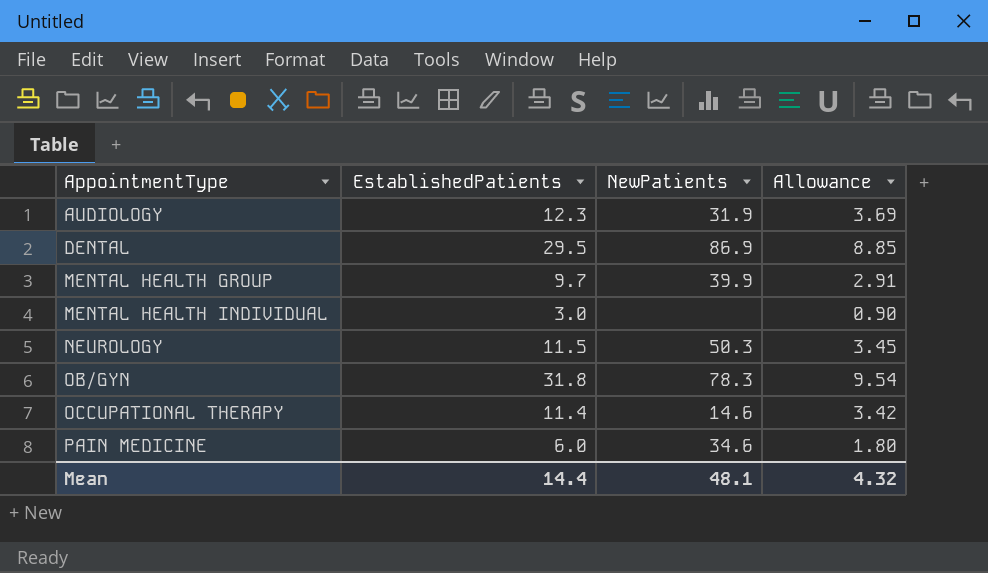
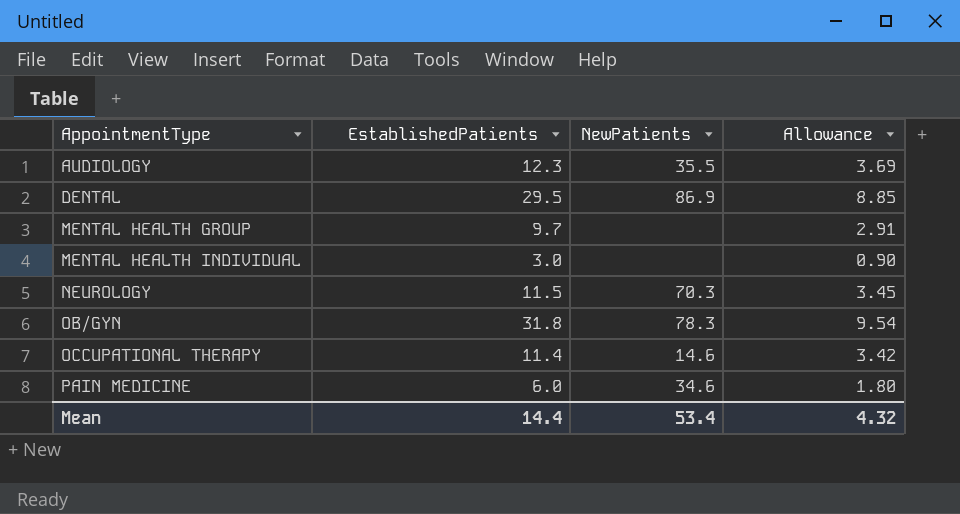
AUDIOLOGY | NewPatients: 31.9 -> 35.5
MENTAL HEALTH GROUP | NewPatients: 39.9 -> none
NEUROLOGY | NewPatients: 50.3 -> 70.3
Mean | NewPatients: 48.1 -> 53.4

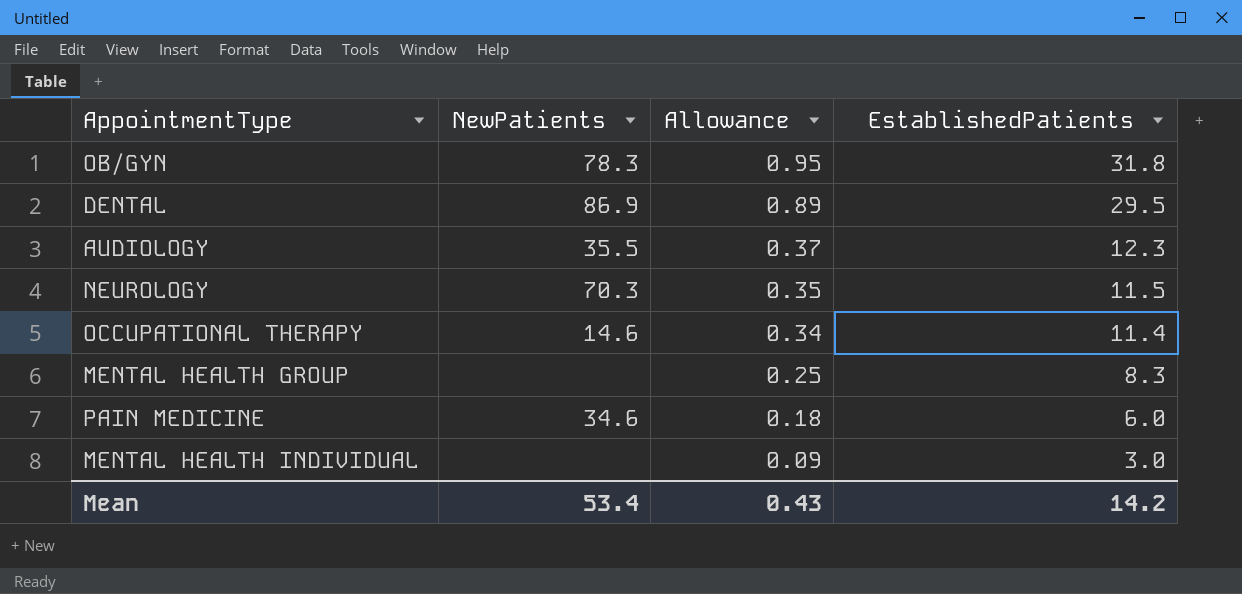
row order: AppointmentType ascending -> Allowance descending
column Allowance | formula: [EstablishedPatients] * 0.3 -> [EstablishedPatients] * 0.03
column EstablishedPatients | position: 2 -> 4
MENTAL HEALTH GROUP | EstablishedPatients: 9.7 -> 8.3
Mean | Allowance: 4.32 -> 0.43
Mean | EstablishedPatients: 14.4 -> 14.2

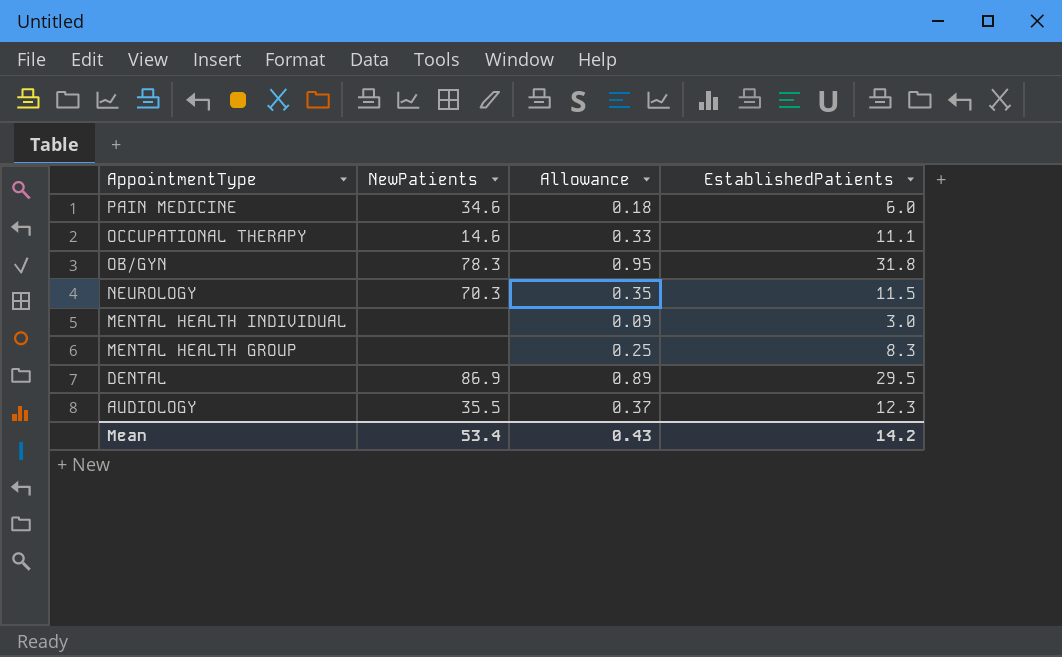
row order: Allowance descending -> AppointmentType descending
OCCUPATIONAL THERAPY | Allowance: 0.34 -> 0.33
OCCUPATIONAL THERAPY | EstablishedPatients: 11.4 -> 11.1

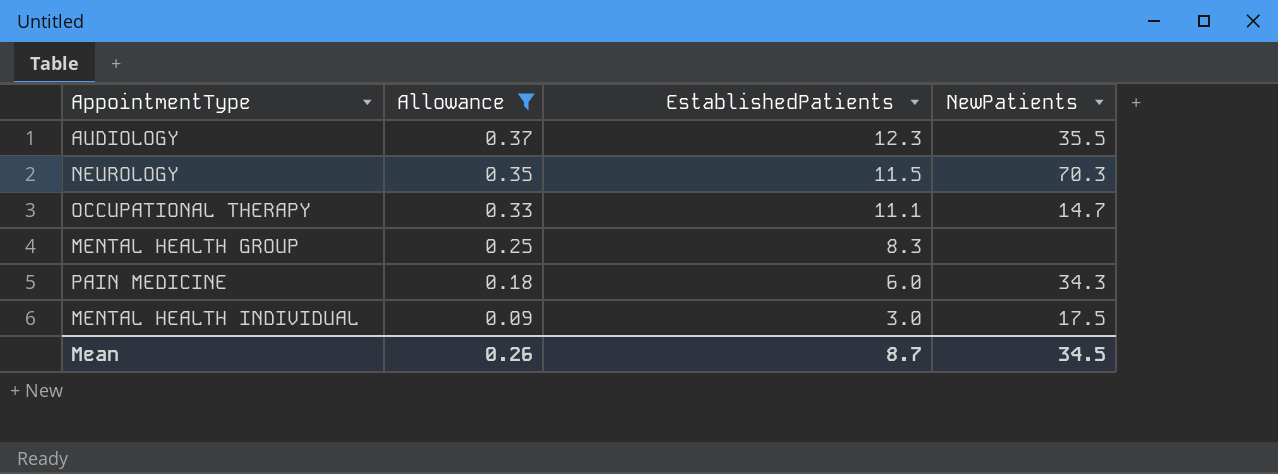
filter: none -> Allowance <= 0.37
row order: AppointmentType descending -> Allowance descending
column NewPatients | position: 2 -> 4
OCCUPATIONAL THERAPY | NewPatients: 14.6 -> 14.7
PAIN MEDICINE | NewPatients: 34.6 -> 34.3
MENTAL HEALTH INDIVIDUAL | NewPatients: none -> 17.5
Mean | Allowance: 0.43 -> 0.26
Mean | EstablishedPatients: 14.2 -> 8.7
Mean | NewPatients: 53.4 -> 34.5

